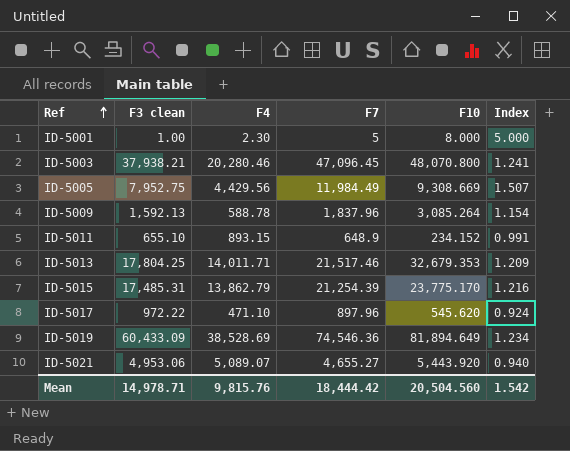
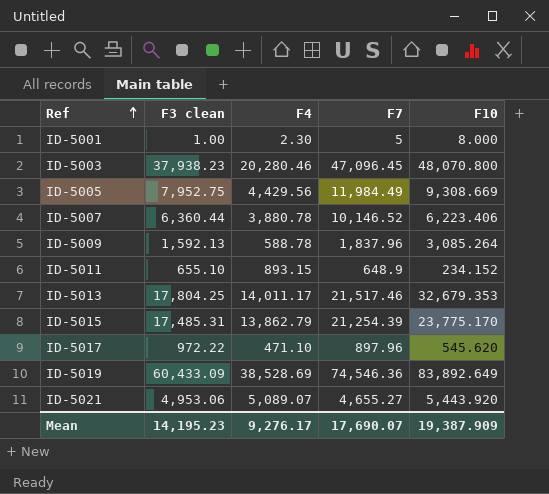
column Index | formula: [F7] / [F3 clean] -> none
ID-5003 | F3 clean: 37,938.21 -> 37,938.23
row ID-5007: none -> 6,360.44 | 3,880.78 | 10,146.52 | 6,223.406
ID-5013 | F4: 14,011.71 -> 14,011.17
ID-5019 | F10: 81,894.649 -> 83,892.649
Mean | F3 clean: 14,978.71 -> 14,195.23
Mean | F4: 9,815.76 -> 9,276.17
Mean | F7: 18,444.42 -> 17,690.07
Mean | F10: 20,504.560 -> 19,387.909

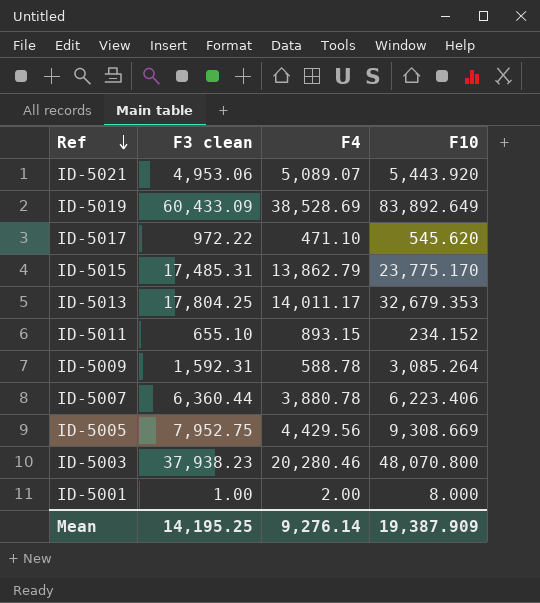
row order: Ref ascending -> Ref descending
column F7 | position: 4 -> none
ID-5009 | F3 clean: 1,592.13 -> 1,592.31
ID-5001 | F4: 2.30 -> 2.00
Mean | F3 clean: 14,195.23 -> 14,195.25
Mean | F4: 9,276.17 -> 9,276.14

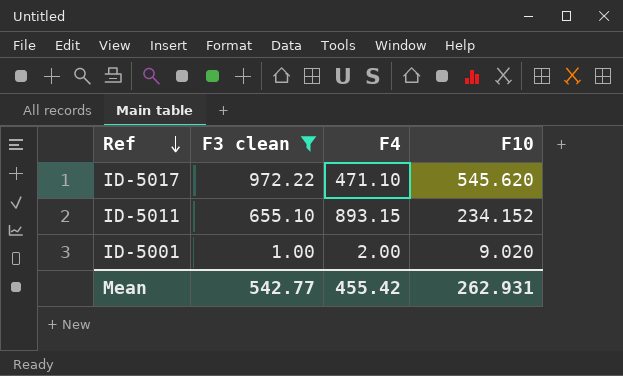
filter: none -> F3 clean <= 972.22
ID-5001 | F10: 8.000 -> 9.020
Mean | F3 clean: 14,195.25 -> 542.77
Mean | F4: 9,276.14 -> 455.42
Mean | F10: 19,387.909 -> 262.931

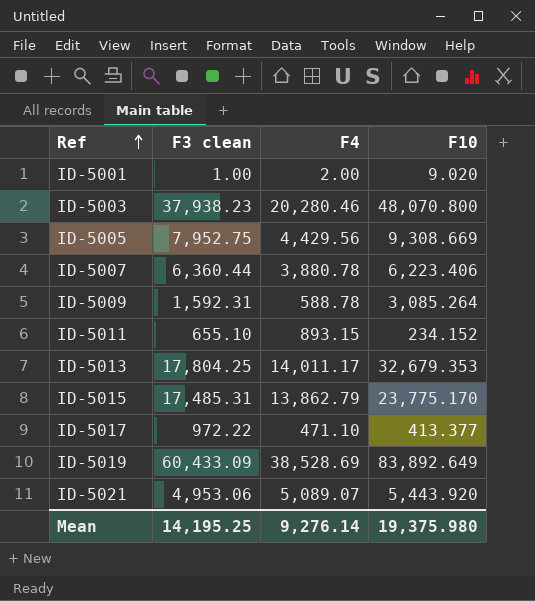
filter: F3 clean <= 972.22 -> none
row order: Ref descending -> Ref ascending
ID-5017 | F10: 545.620 -> 413.377
Mean | F3 clean: 542.77 -> 14,195.25
Mean | F4: 455.42 -> 9,276.14
Mean | F10: 262.931 -> 19,375.980

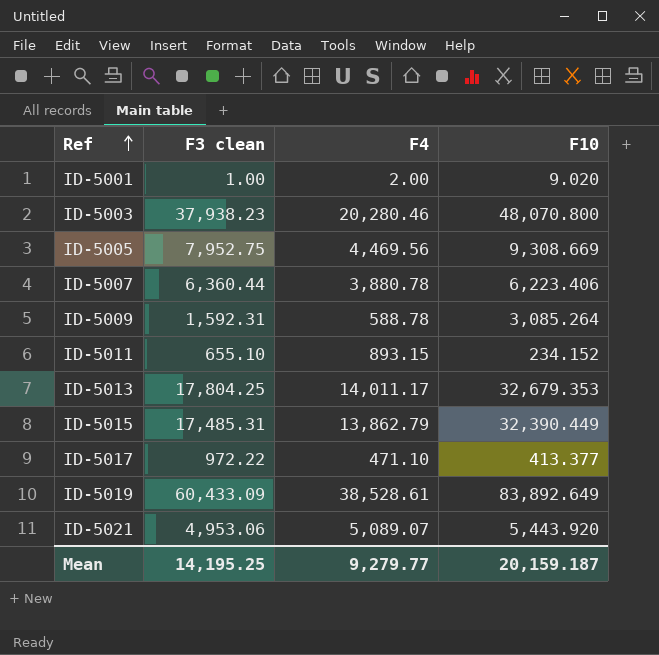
ID-5005 | F4: 4,429.56 -> 4,469.56
ID-5015 | F10: 23,775.170 -> 32,390.449
ID-5019 | F4: 38,528.69 -> 38,528.61
Mean | F4: 9,276.14 -> 9,279.77
Mean | F10: 19,375.980 -> 20,159.187

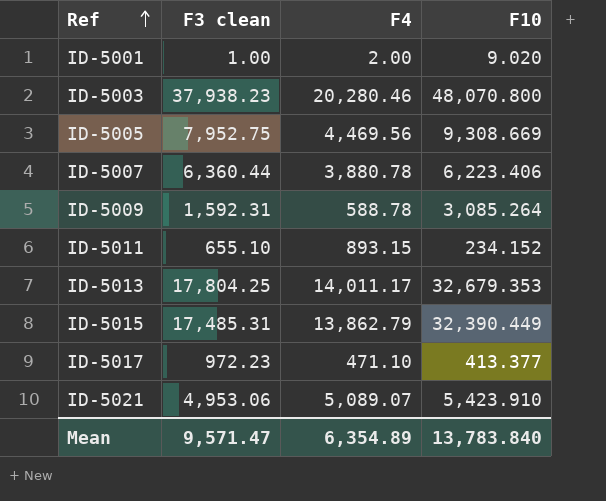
row ID-5019: 60,433.09 | 38,528.61 | 83,892.649 -> none
ID-5017 | F3 clean: 972.22 -> 972.23
ID-5021 | F10: 5,443.920 -> 5,423.910
Mean | F3 clean: 14,195.25 -> 9,571.47
Mean | F4: 9,279.77 -> 6,354.89
Mean | F10: 20,159.187 -> 13,783.840

